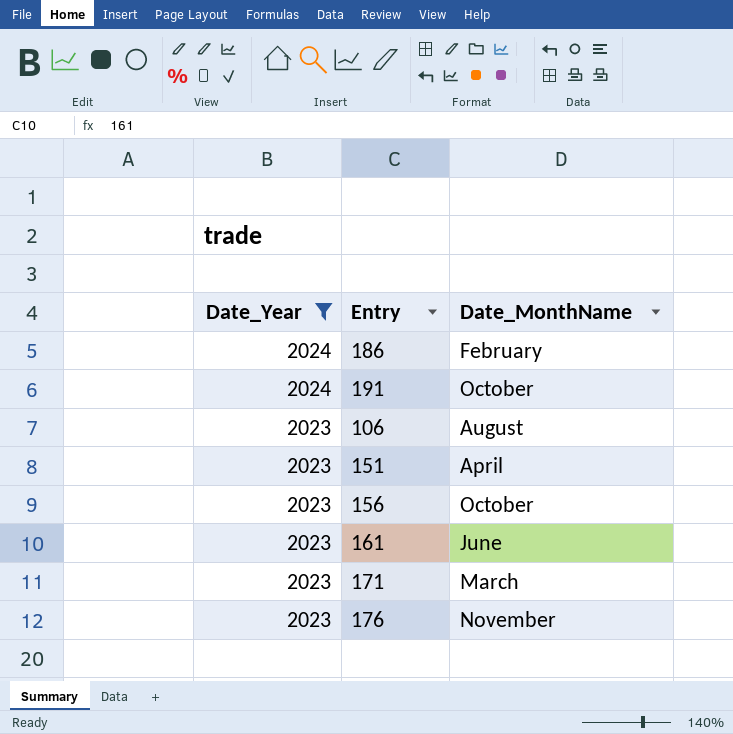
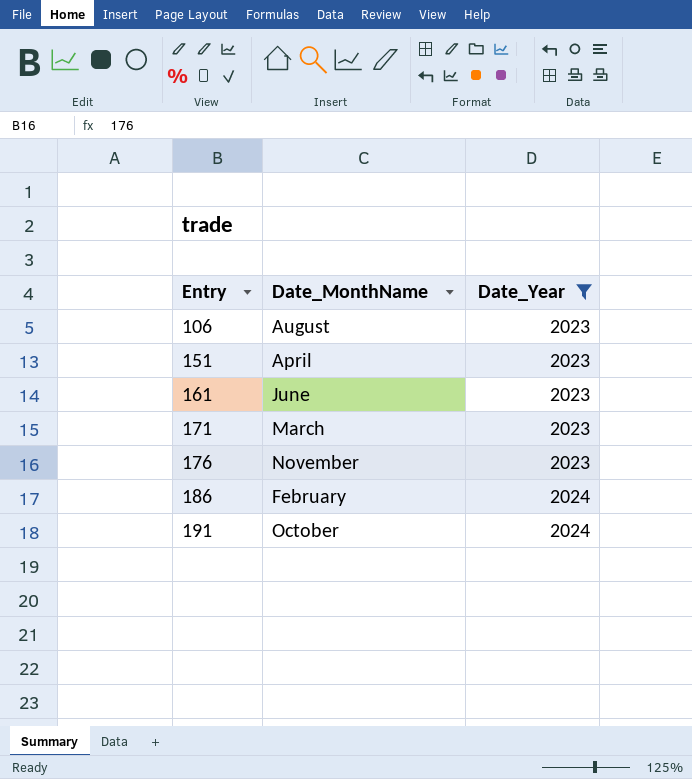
row order: Date_Year descending -> Entry ascending
column Date_Year | position: 1 -> 3
row 156: 2023 | October -> none

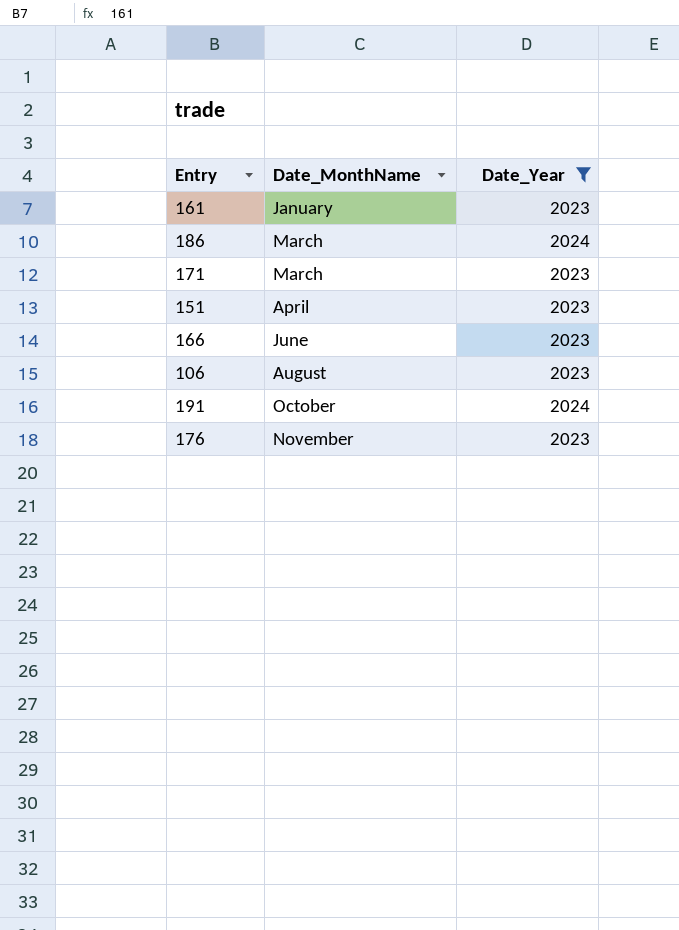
row order: Entry ascending -> Date_MonthName ascending
161 | Date_MonthName: June -> January
186 | Date_MonthName: February -> March
row 166: none -> June | 2023

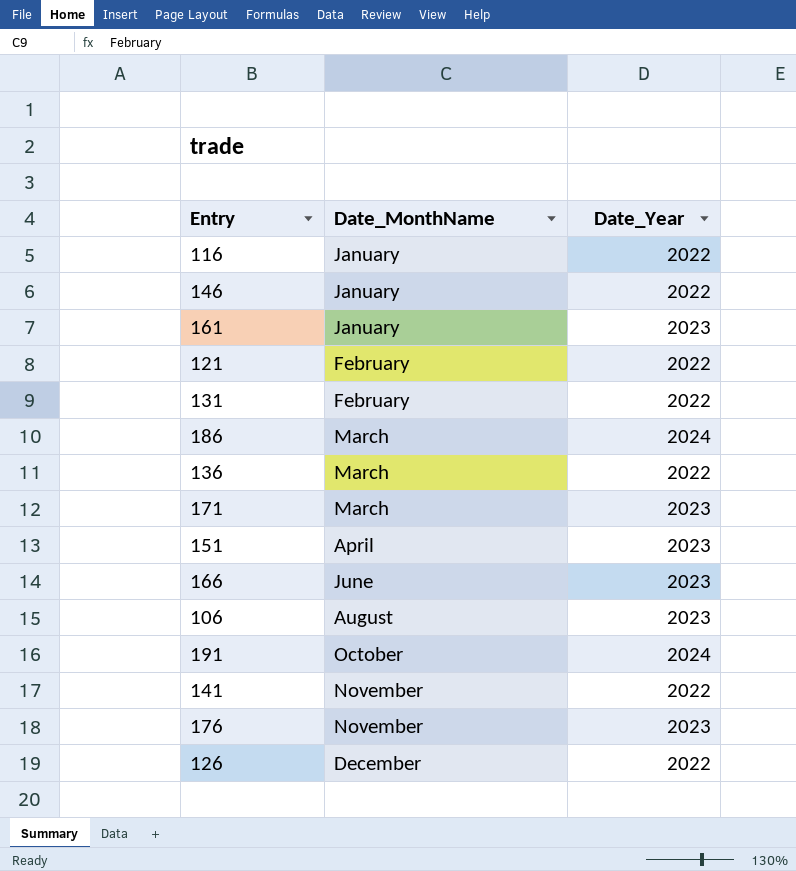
filter: Date_Year != 2022 -> none

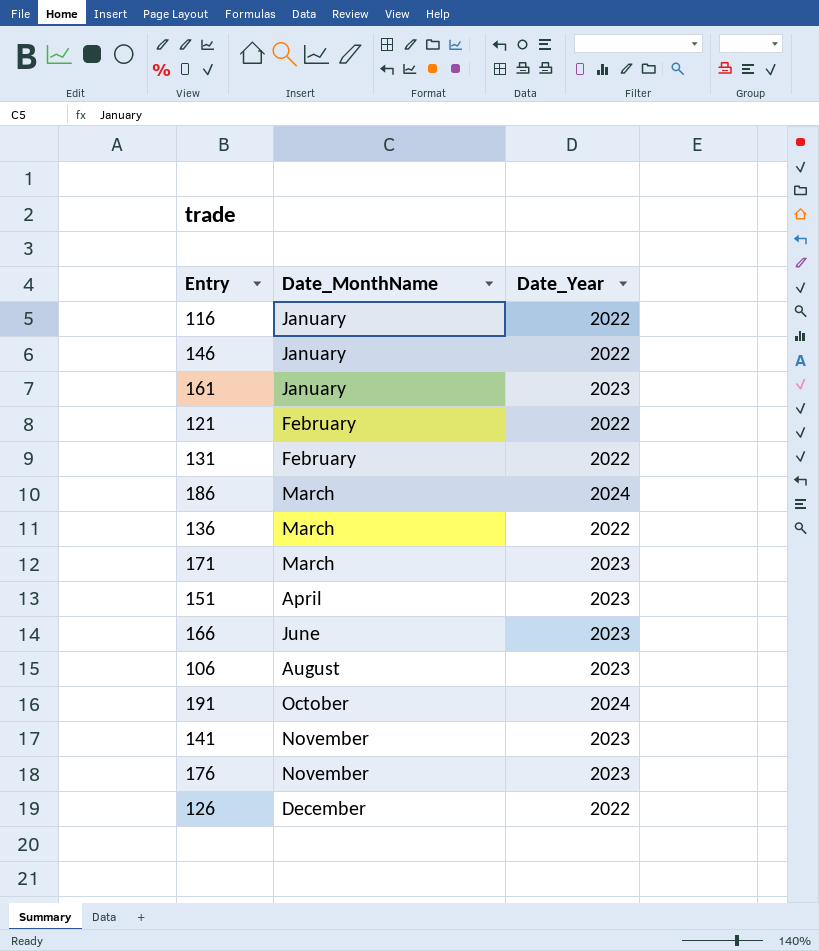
141 | Date_Year: 2022 -> 2023

